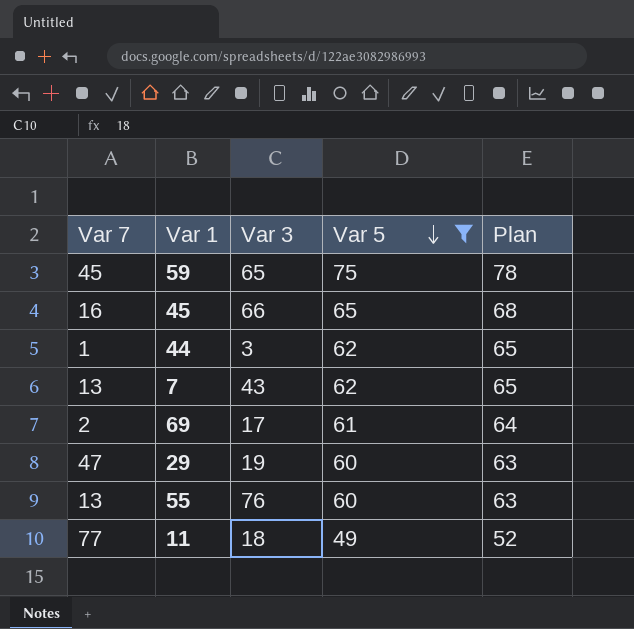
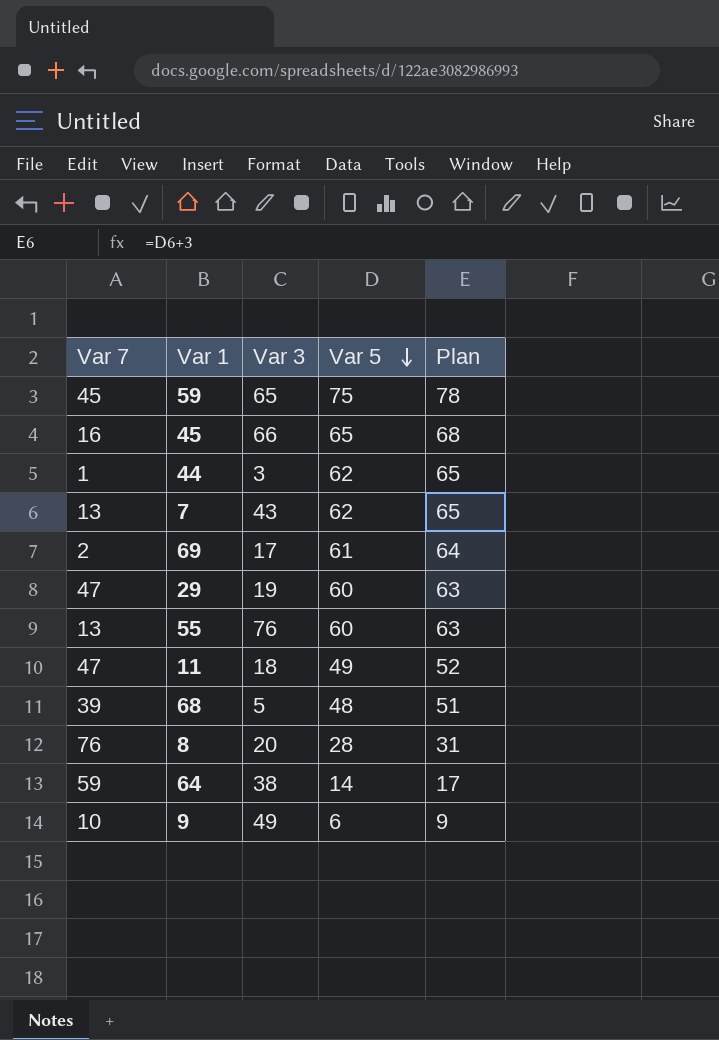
filter: Var 5 >= 49 -> none
11 | Var 7: 77 -> 47

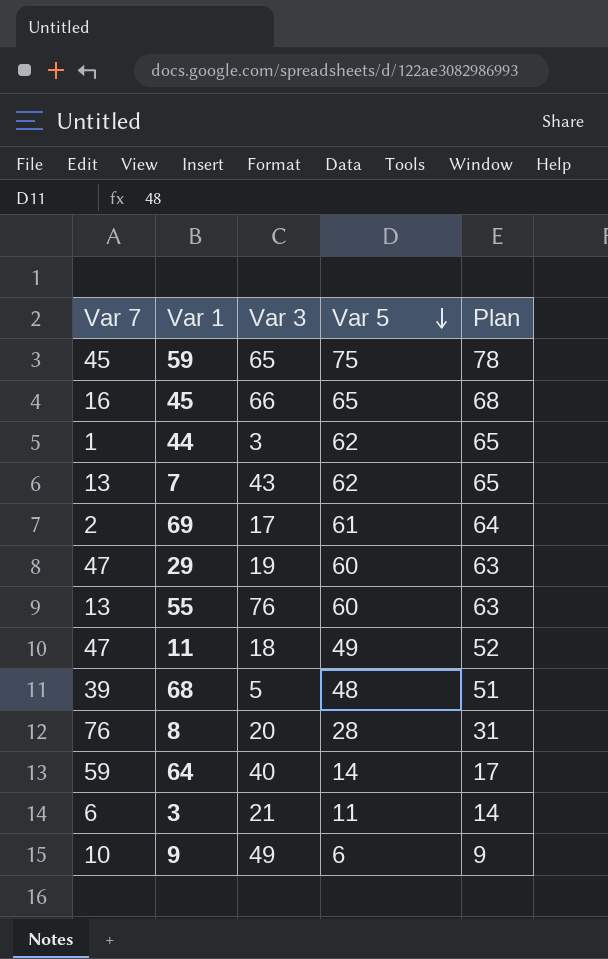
64 | Var 3: 38 -> 40
row 3: none -> 6 | 21 | 11 | 14

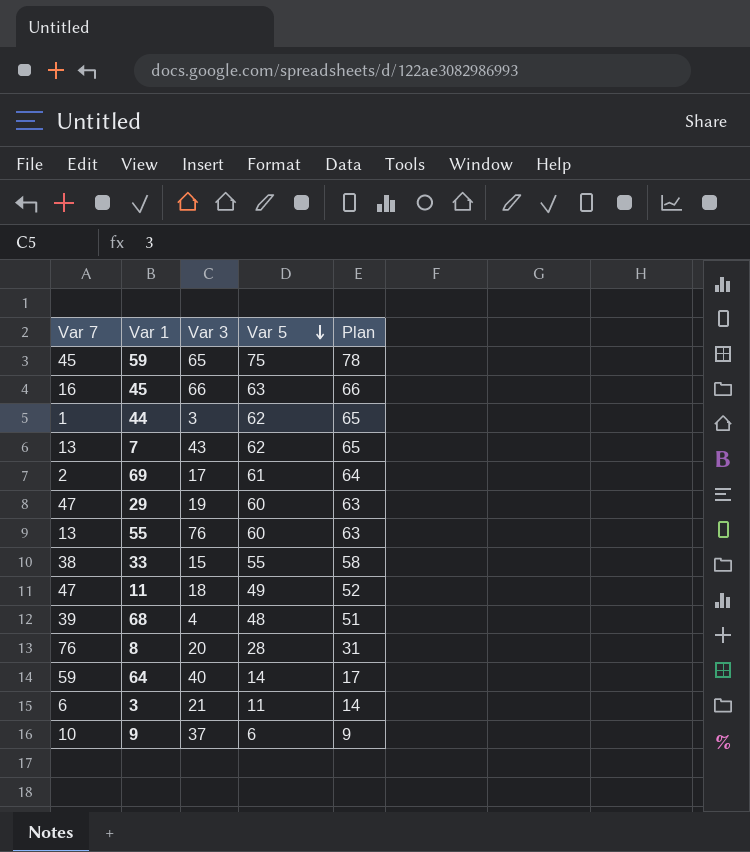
45 | Var 5: 65 -> 63
45 | Plan: 68 -> 66
row 33: none -> 38 | 15 | 55 | 58
68 | Var 3: 5 -> 4
9 | Var 3: 49 -> 37

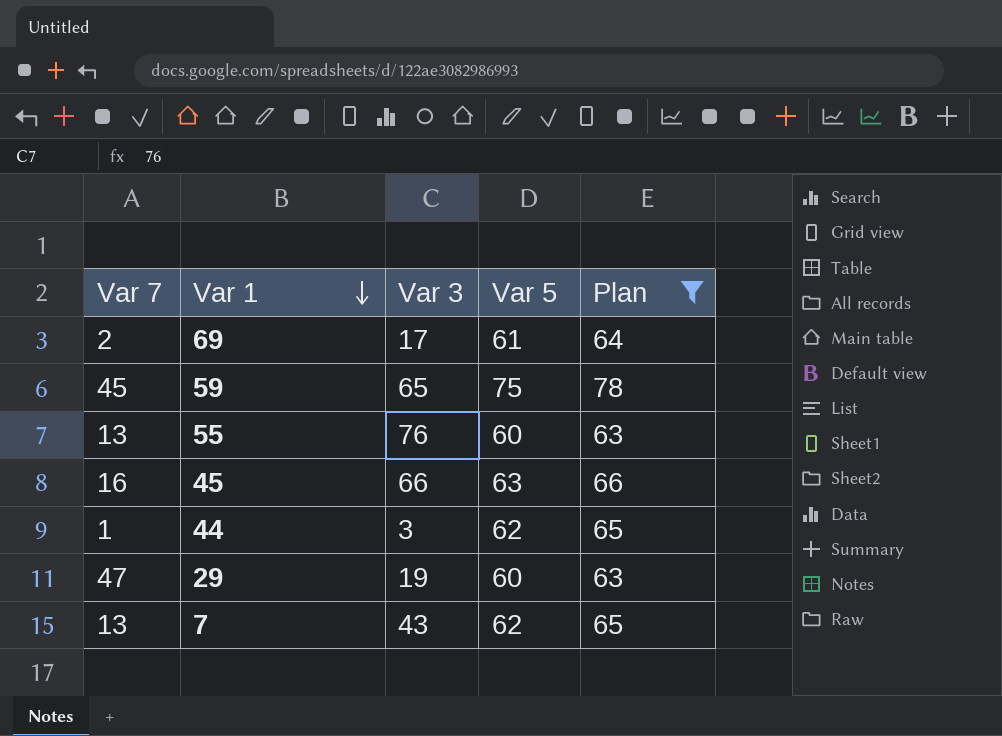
filter: none -> Plan >= 63
row order: Var 5 descending -> Var 1 descending

